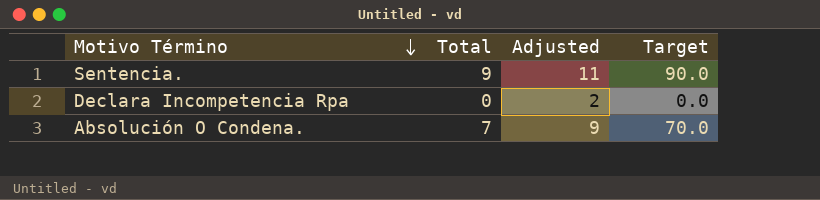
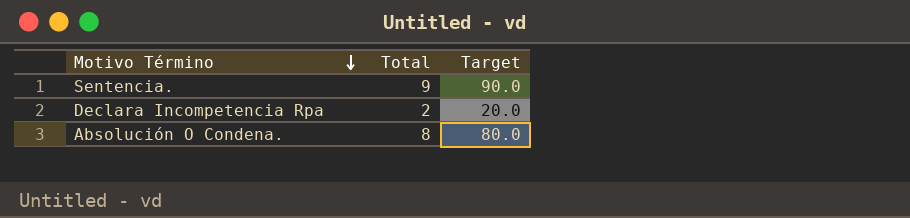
column Adjusted | formula: [Total] + 2 -> none
Declara Incompetencia Rpa | Total: 0 -> 2
Declara Incompetencia Rpa | Target: 0.0 -> 20.0
Absolución O Condena. | Total: 7 -> 8
Absolución O Condena. | Target: 70.0 -> 80.0

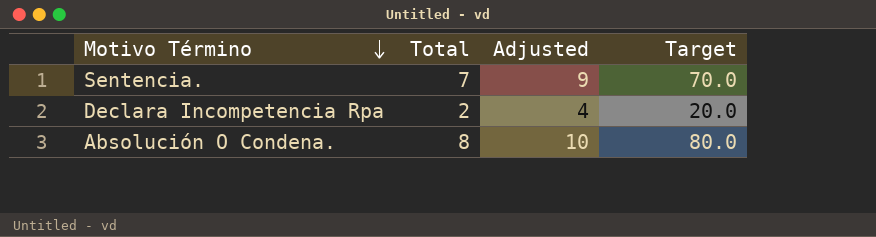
column Adjusted | formula: none -> [Total] + 2
Sentencia. | Total: 9 -> 7
Sentencia. | Target: 90.0 -> 70.0

